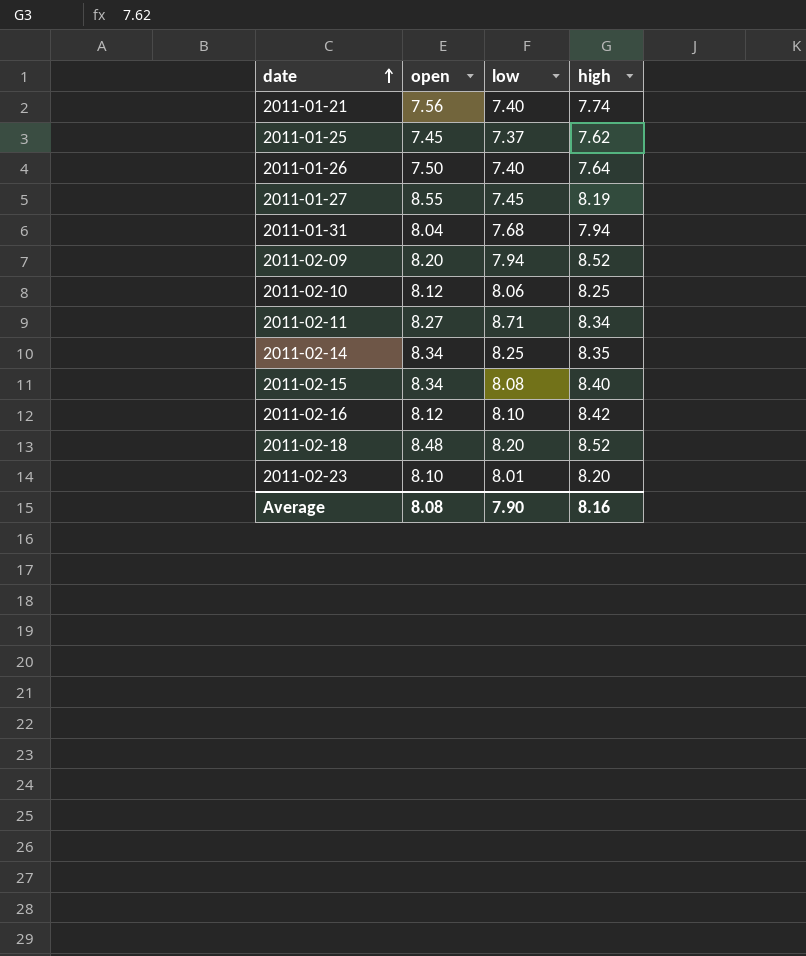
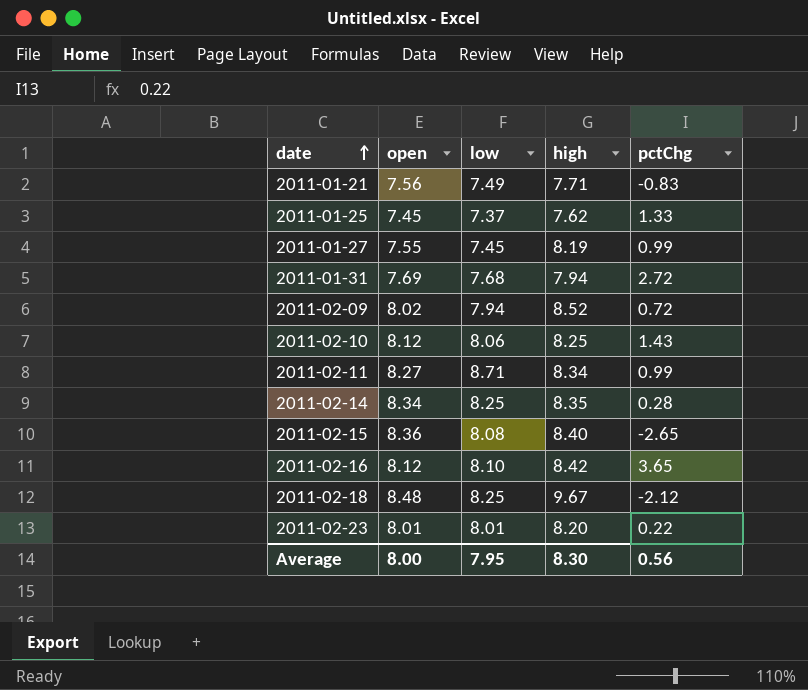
column pctChg | position: none -> 5
row 2011-01-26: 7.50 | 7.40 | 7.64 -> none
2011-01-21 | low: 7.40 -> 7.49
2011-01-21 | high: 7.74 -> 7.71
2011-01-27 | open: 8.55 -> 7.55
2011-01-31 | open: 8.04 -> 7.69
2011-02-09 | open: 8.20 -> 8.02
2011-02-15 | open: 8.34 -> 8.36
2011-02-18 | low: 8.20 -> 8.25
2011-02-18 | high: 8.52 -> 9.67
2011-02-23 | open: 8.10 -> 8.01
Average | open: 8.08 -> 8.00
Average | low: 7.90 -> 7.95
Average | high: 8.16 -> 8.30

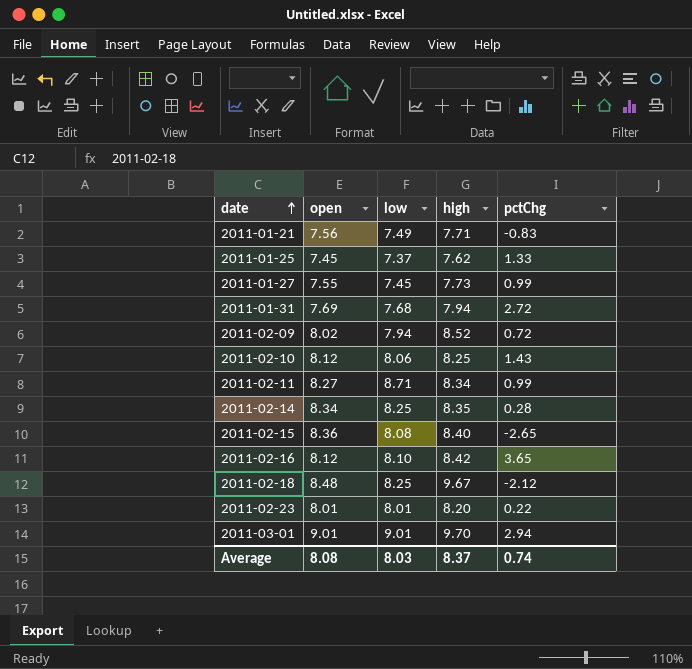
2011-01-27 | high: 8.19 -> 7.73
row 2011-03-01: none -> 9.01 | 9.01 | 9.70 | 2.94
Average | open: 8.00 -> 8.08
Average | low: 7.95 -> 8.03
Average | high: 8.30 -> 8.37
Average | pctChg: 0.56 -> 0.74

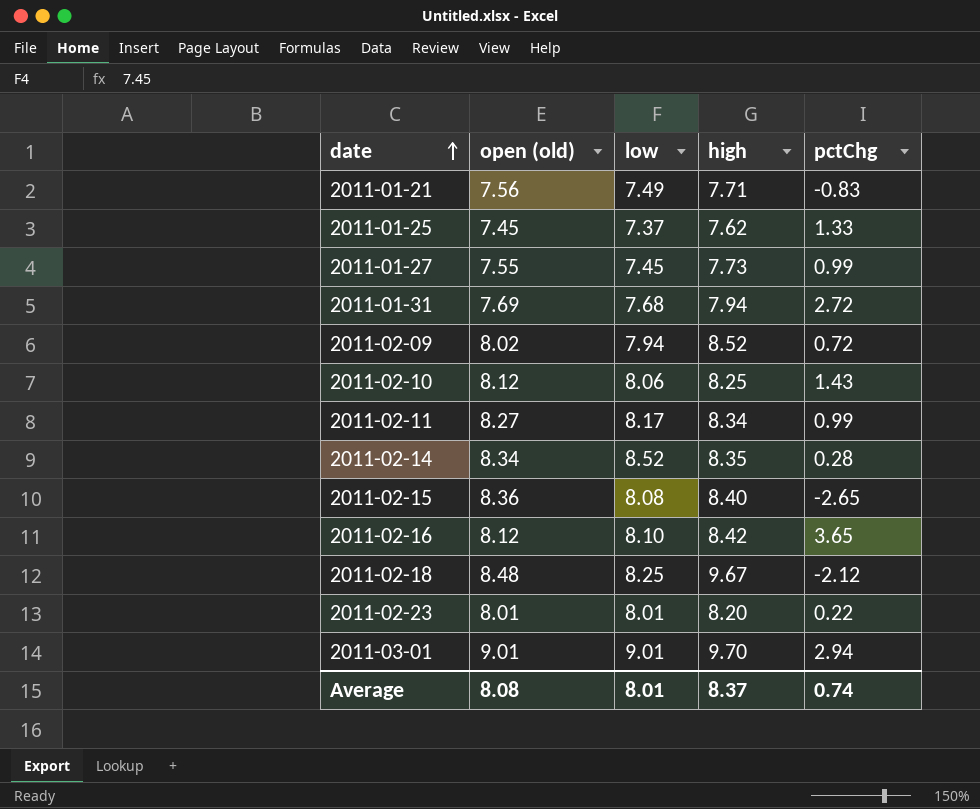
column name: open -> open (old)
2011-02-11 | low: 8.71 -> 8.17
2011-02-14 | low: 8.25 -> 8.52
Average | low: 8.03 -> 8.01

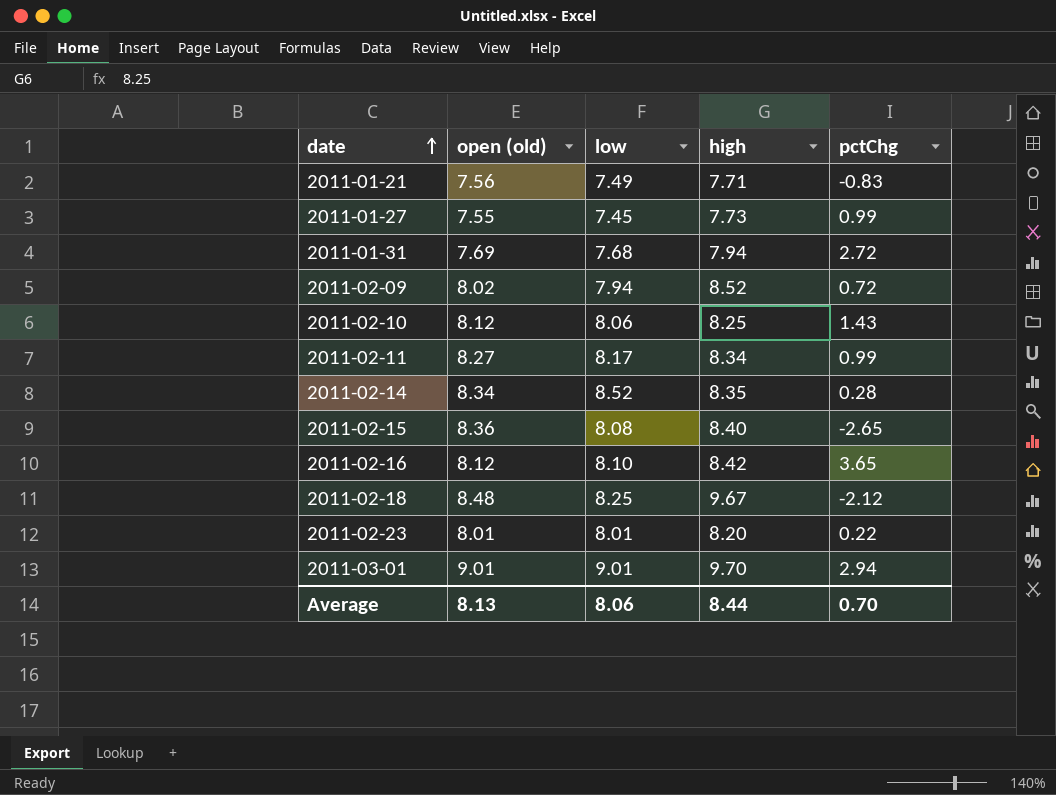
row 2011-01-25: 7.45 | 7.37 | 7.62 | 1.33 -> none
Average | open (old): 8.08 -> 8.13
Average | low: 8.01 -> 8.06
Average | high: 8.37 -> 8.44
Average | pctChg: 0.74 -> 0.70

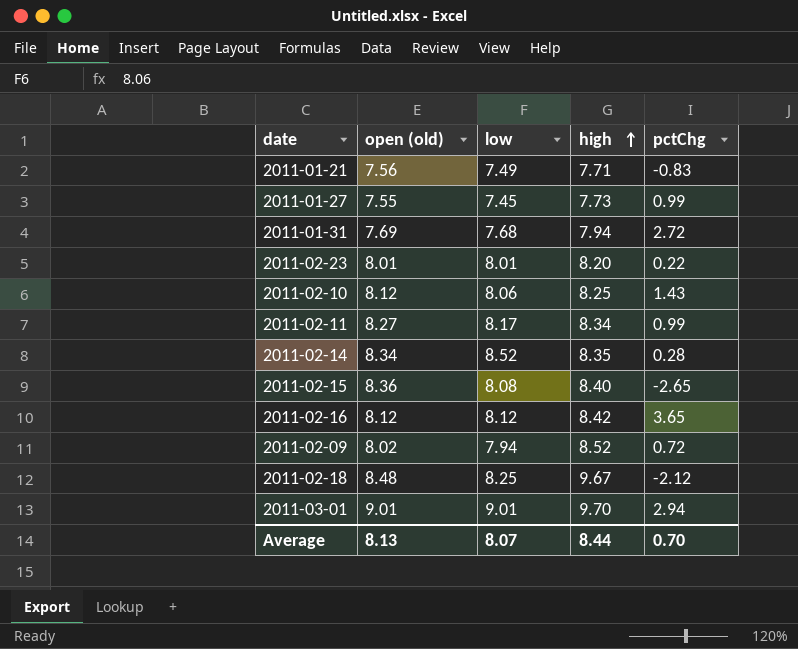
row order: date ascending -> high ascending
2011-02-16 | low: 8.10 -> 8.12
Average | low: 8.06 -> 8.07

